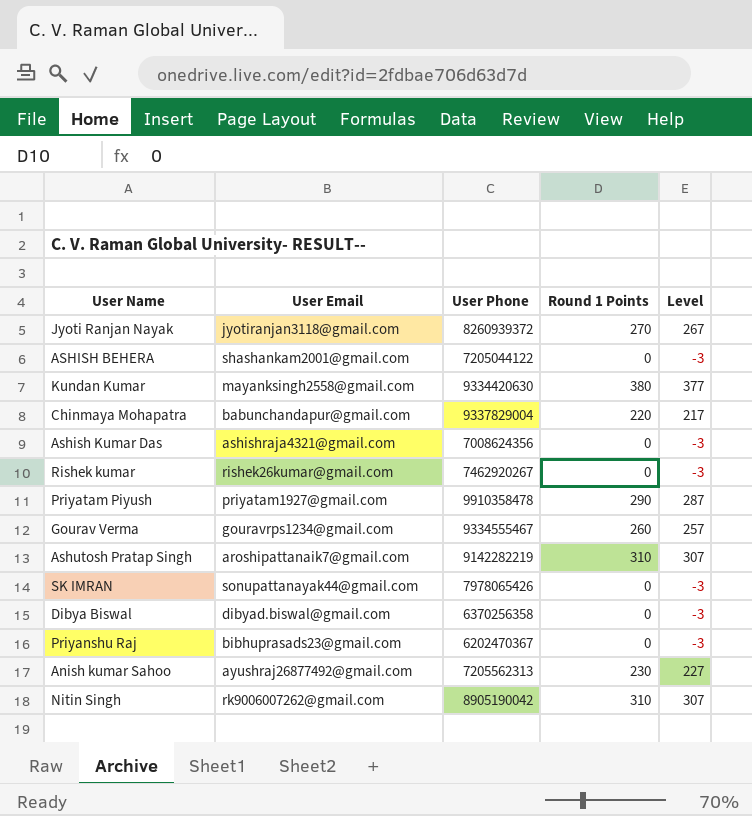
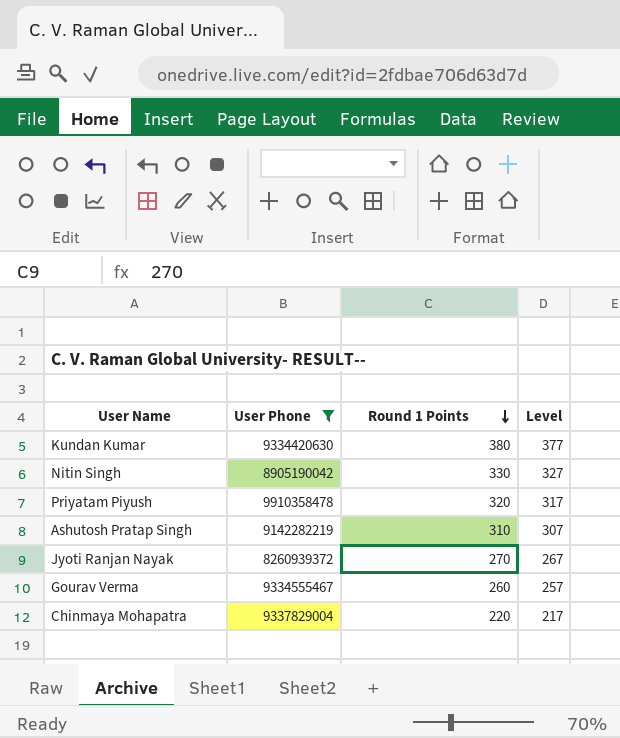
filter: none -> User Phone >= 8260939372
row order: none -> Round 1 Points descending
column User Email | position: 2 -> none
Nitin Singh | Round 1 Points: 310 -> 330
Nitin Singh | Level: 307 -> 327
Priyatam Piyush | Round 1 Points: 290 -> 320
Priyatam Piyush | Level: 287 -> 317

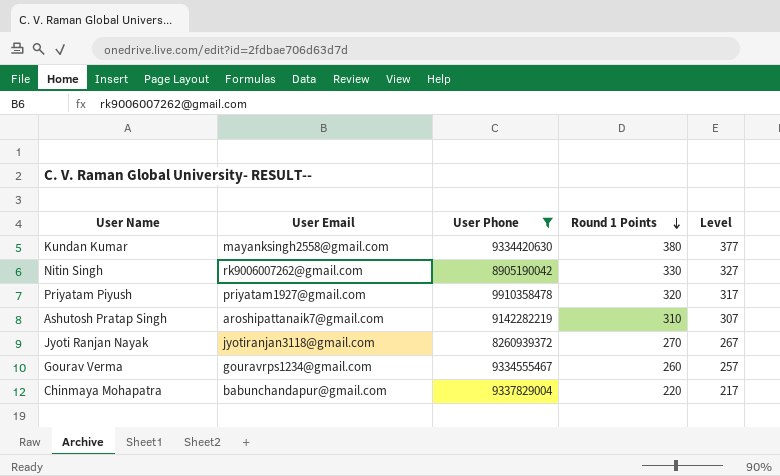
column User Email | position: none -> 2

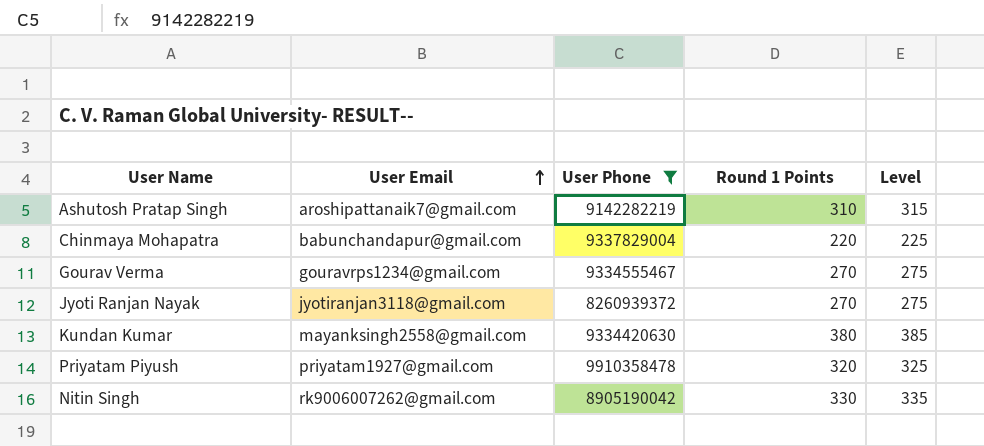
row order: Round 1 Points descending -> User Email ascending
column Level | formula: [Round 1 Points] - 3 -> [Round 1 Points] + 5
Gourav Verma | Round 1 Points: 260 -> 270

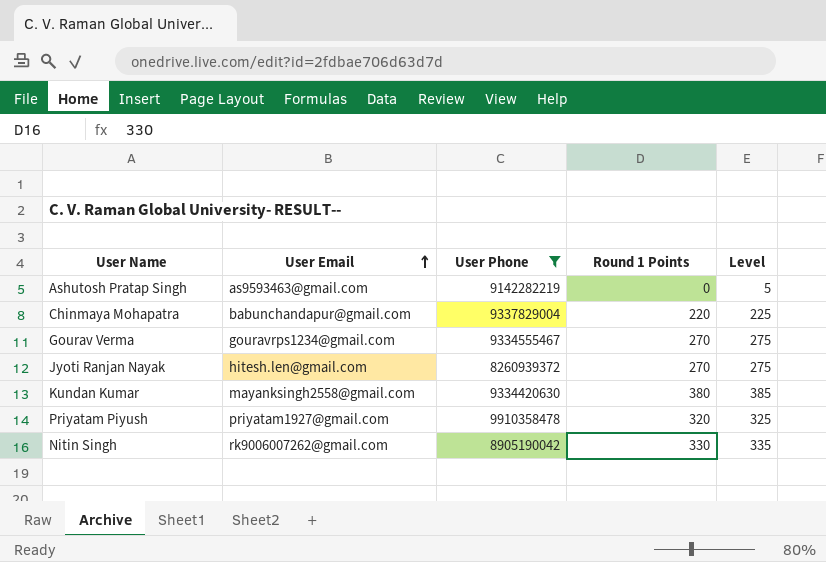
Ashutosh Pratap Singh | User Email: aroshipattanaik7@gmail.com -> as9593463@gmail.com
Ashutosh Pratap Singh | Round 1 Points: 310 -> 0
Ashutosh Pratap Singh | Level: 315 -> 5
Jyoti Ranjan Nayak | User Email: jyotiranjan3118@gmail.com -> hitesh.len@gmail.com

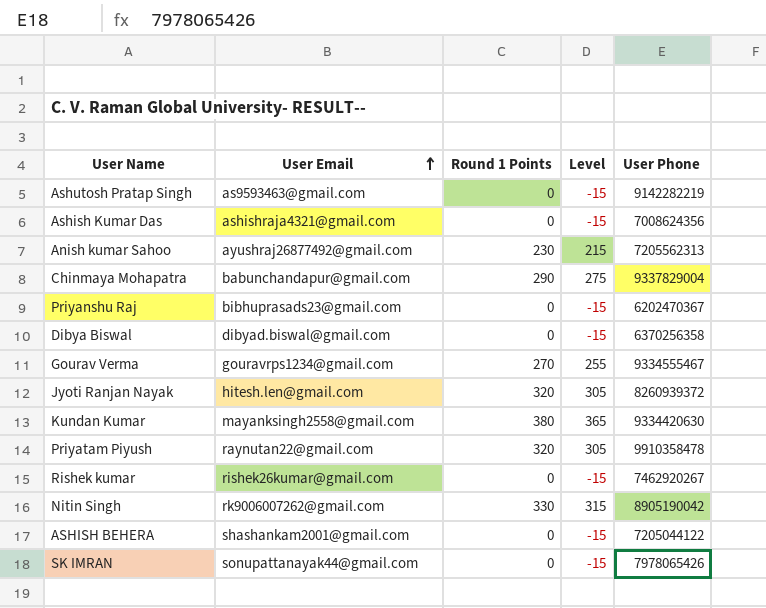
filter: User Phone >= 8260939372 -> none
column Level | formula: [Round 1 Points] + 5 -> [Round 1 Points] - 15
column User Phone | position: 3 -> 5
Chinmaya Mohapatra | Round 1 Points: 220 -> 290
Jyoti Ranjan Nayak | Round 1 Points: 270 -> 320
Priyatam Piyush | User Email: priyatam1927@gmail.com -> raynutan22@gmail.com

